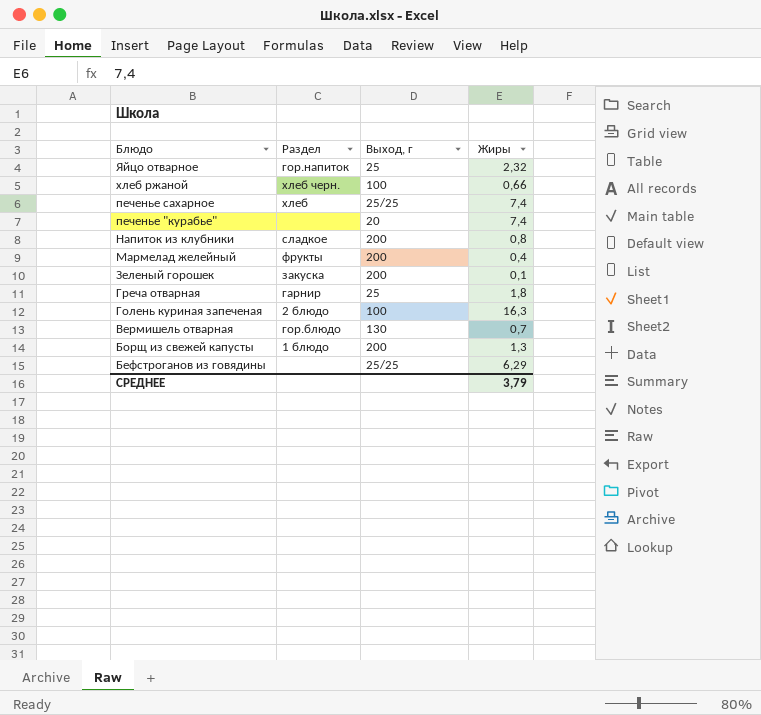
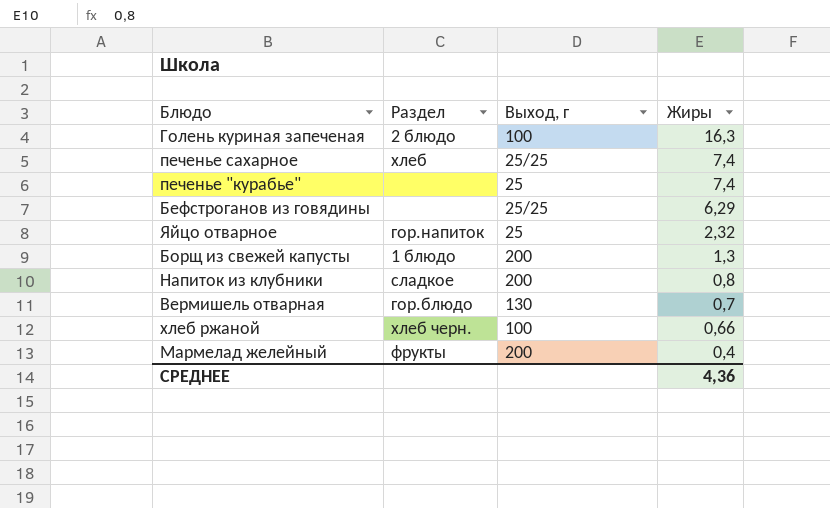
row order: Блюдо descending -> Жиры descending
row Зеленый горошек: закуска | 200 | 0,1 -> none
row Греча отварная: гарнир | 25 | 1,8 -> none
печенье "курабье" | Выход, г: 20 -> 25
СРЕДНЕЕ | Жиры: 3,79 -> 4,36

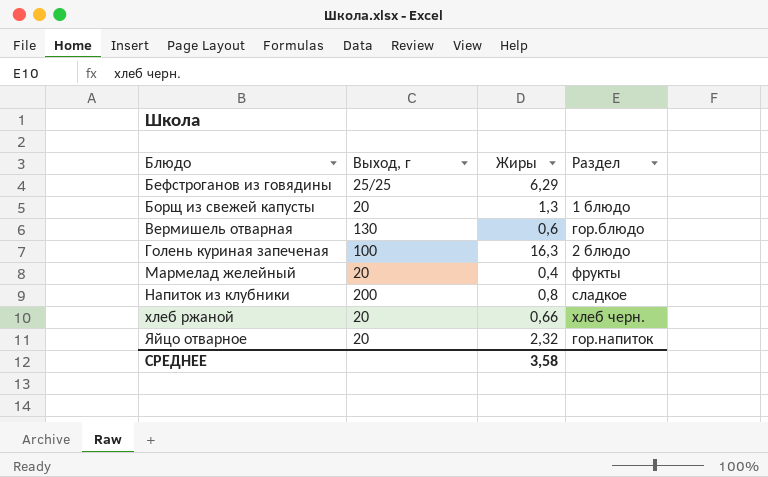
row order: Жиры descending -> Блюдо ascending
column Раздел | position: 2 -> 4
row печенье сахарное: хлеб | 25/25 | 7,4 -> none
row печенье "курабье": none | 25 | 7,4 -> none
Борщ из свежей капусты | Выход, г: 200 -> 20
Вермишель отварная | Жиры: 0,7 -> 0,6
Мармелад желейный | Выход, г: 200 -> 20
хлеб ржаной | Выход, г: 100 -> 20
Яйцо отварное | Выход, г: 25 -> 20
СРЕДНЕЕ | Жиры: 4,36 -> 3,58

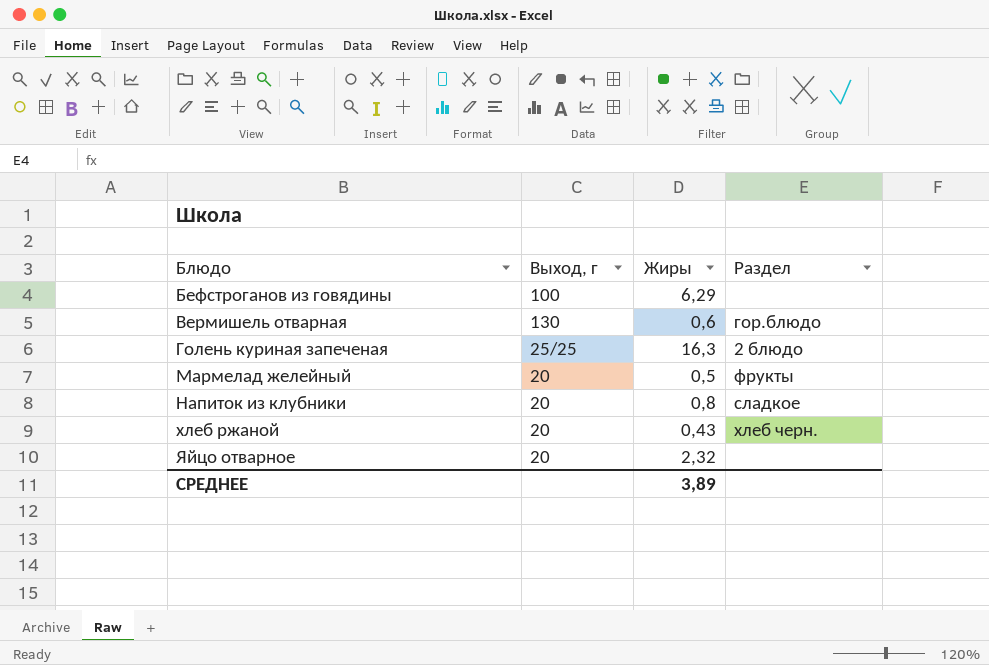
row Борщ из свежей капусты: 20 | 1,3 | 1 блюдо -> none
Бефстроганов из говядины | Выход, г: 25/25 -> 100
Голень куриная запеченая | Выход, г: 100 -> 25/25
Мармелад желейный | Жиры: 0,4 -> 0,5
Напиток из клубники | Выход, г: 200 -> 20
хлеб ржаной | Жиры: 0,66 -> 0,43
Яйцо отварное | Раздел: гор.напиток -> none
СРЕДНЕЕ | Жиры: 3,58 -> 3,89

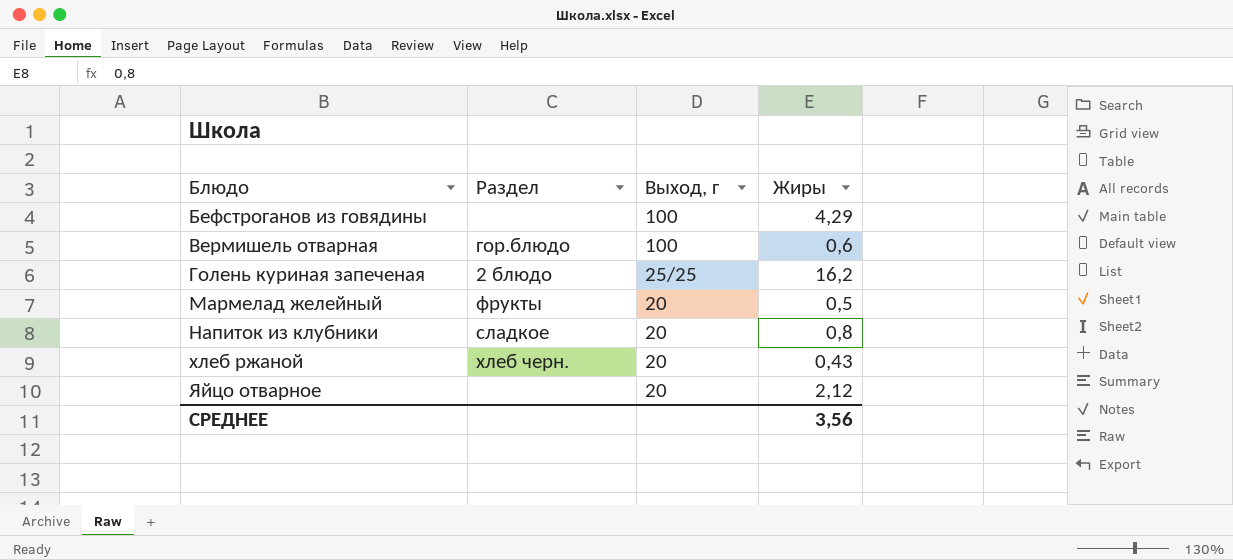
column Раздел | position: 4 -> 2
Бефстроганов из говядины | Жиры: 6,29 -> 4,29
Вермишель отварная | Выход, г: 130 -> 100
Голень куриная запеченая | Жиры: 16,3 -> 16,2
Яйцо отварное | Жиры: 2,32 -> 2,12
СРЕДНЕЕ | Жиры: 3,89 -> 3,56

